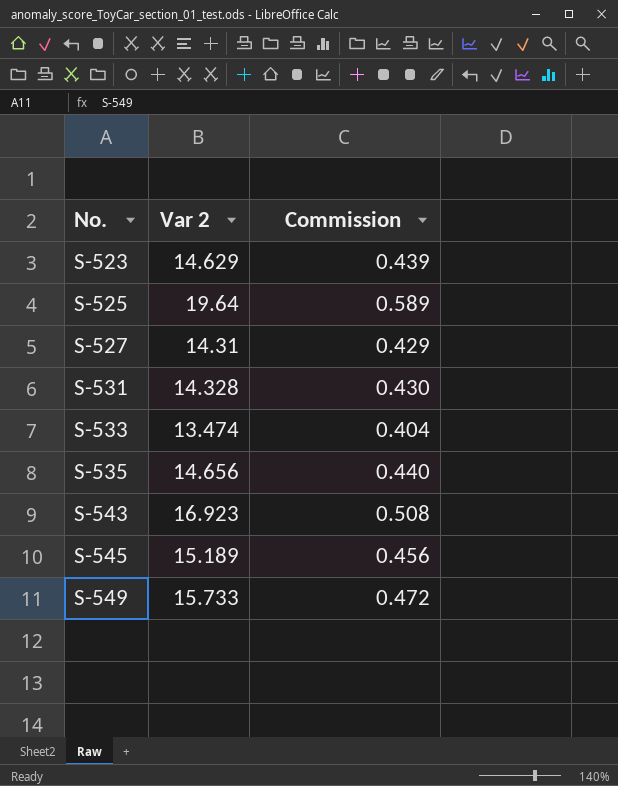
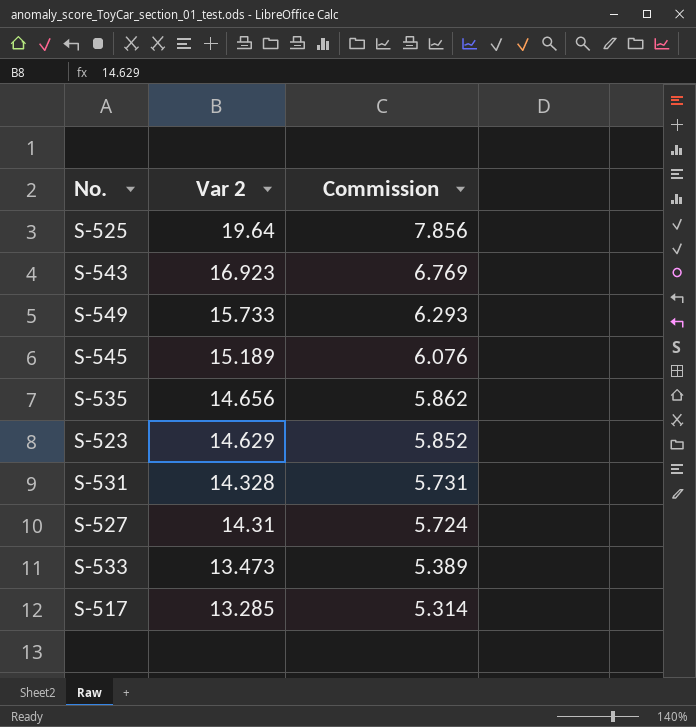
row order: No. ascending -> Var 2 descending
column Commission | formula: [Var 2] * 0.03 -> [Var 2] * 0.4
S-533 | Var 2: 13.474 -> 13.473
row S-517: none -> 13.285 | 5.314

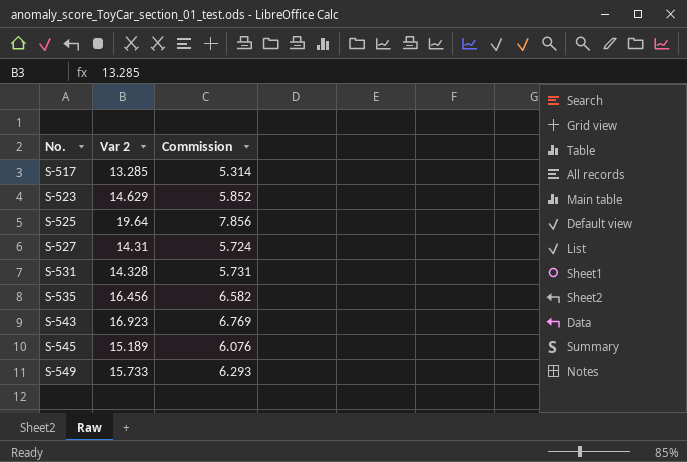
row order: Var 2 descending -> No. ascending
row S-533: 13.473 | 5.389 -> none
S-535 | Var 2: 14.656 -> 16.456
S-535 | Commission: 5.862 -> 6.582

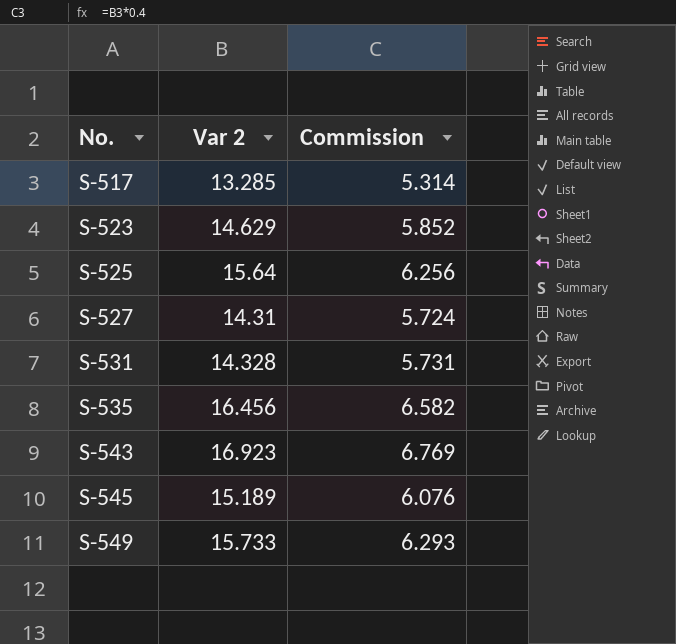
S-525 | Var 2: 19.64 -> 15.64
S-525 | Commission: 7.856 -> 6.256

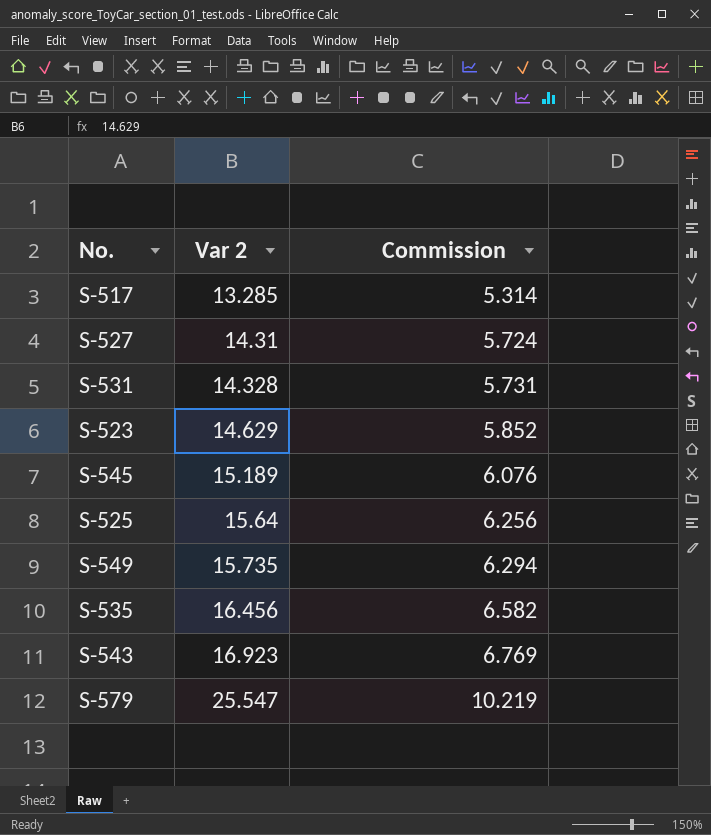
row order: No. ascending -> Var 2 ascending
S-549 | Var 2: 15.733 -> 15.735
S-549 | Commission: 6.293 -> 6.294
row S-579: none -> 25.547 | 10.219

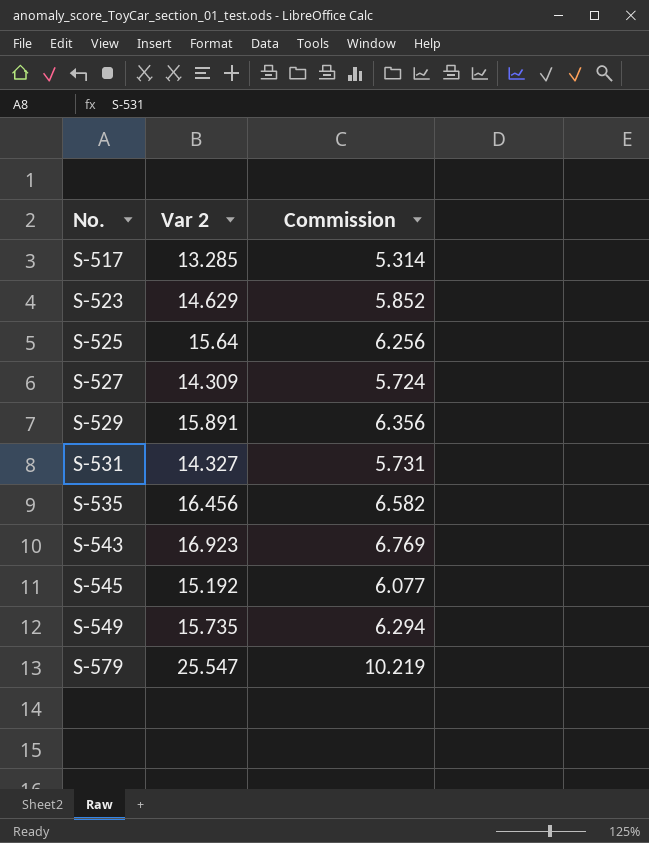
row order: Var 2 ascending -> No. ascending
S-527 | Var 2: 14.31 -> 14.309
row S-529: none -> 15.891 | 6.356
S-531 | Var 2: 14.328 -> 14.327
S-545 | Var 2: 15.189 -> 15.192
S-545 | Commission: 6.076 -> 6.077

